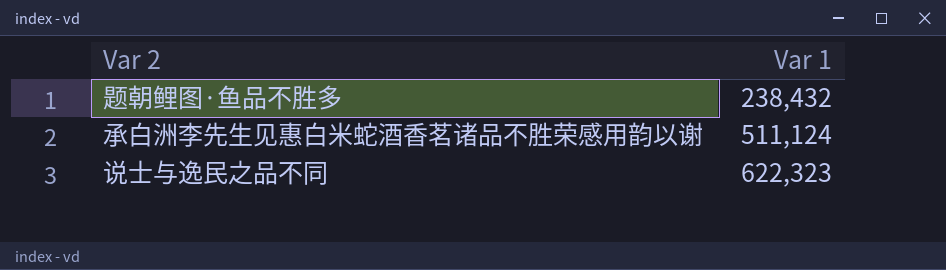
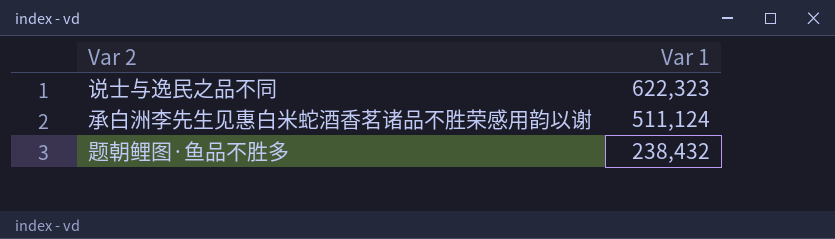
row order: Var 1 ascending -> Var 1 descending

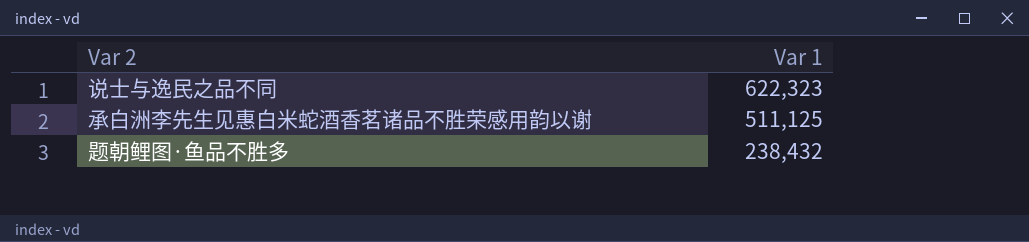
承白洲李先生见惠白米蛇酒香茗诸品不胜荣感用韵以谢 | Var 1: 511,124 -> 511,125

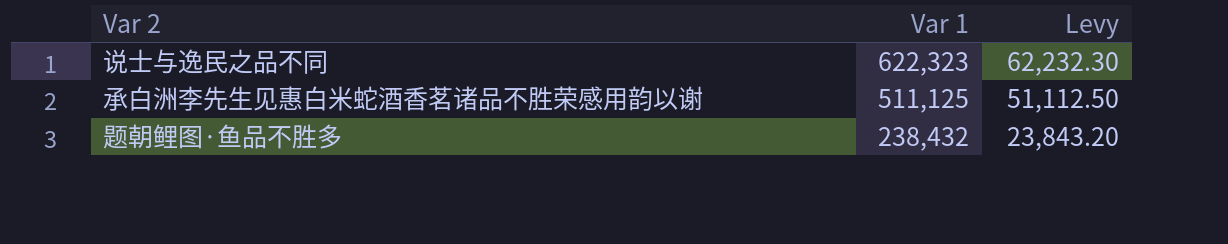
column Levy | formula: none -> [Var 1] * 0.1

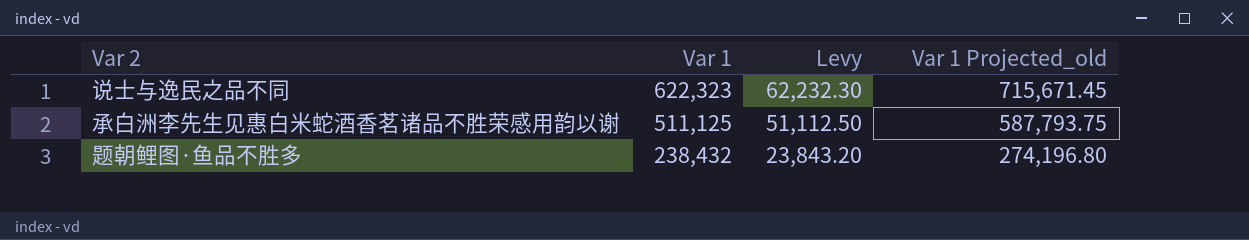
column Var 1 Projected_old | formula: none -> [Var 1] * 1.15

